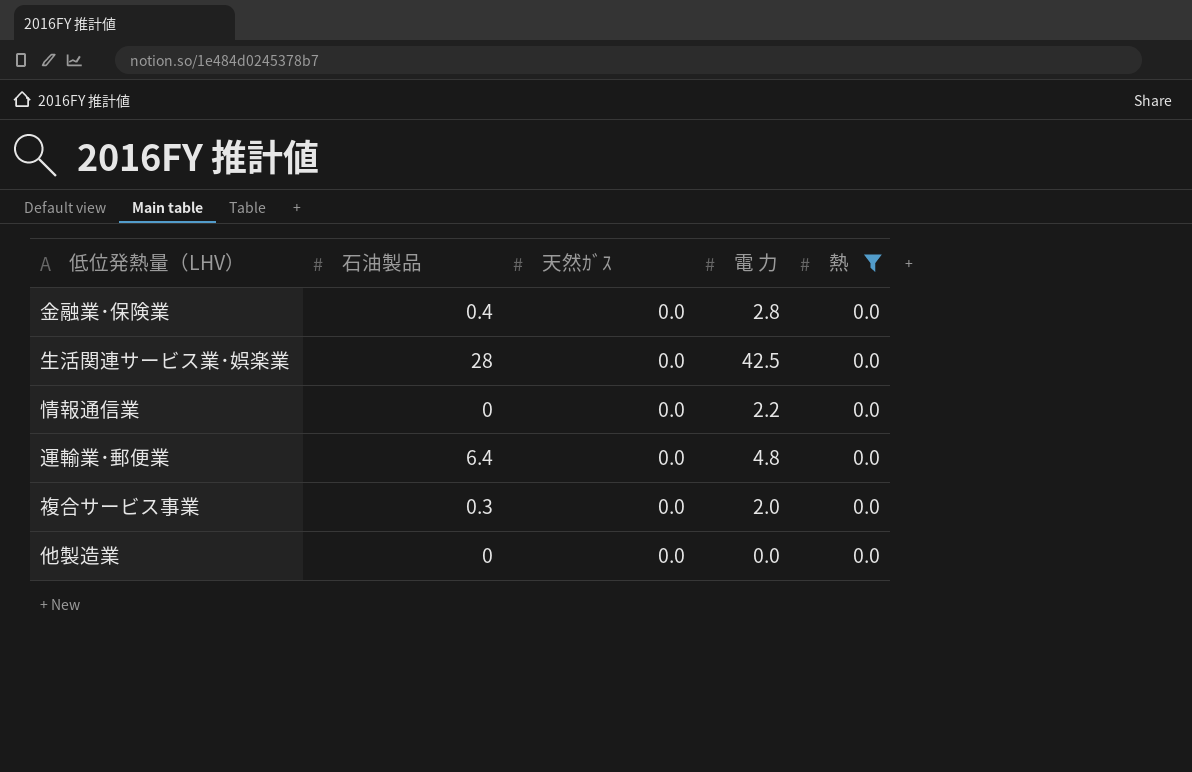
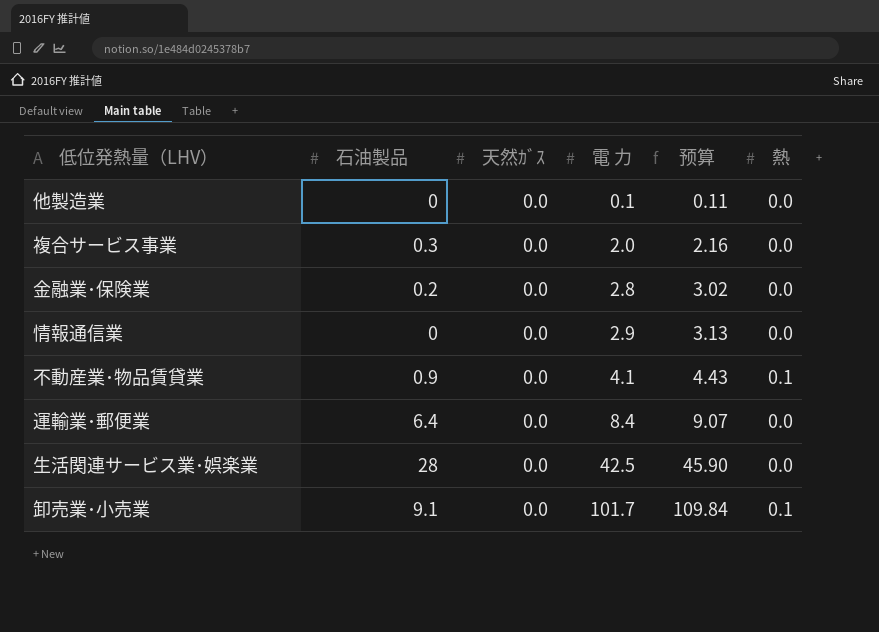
filter: 熱 = 0.0 -> none
row order: none -> 電 力 ascending
column 预算 | formula: none -> [電 力] * 1.08
他製造業 | 電 力: 0.0 -> 0.1
金融業･保険業 | 石油製品: 0.4 -> 0.2
情報通信業 | 電 力: 2.2 -> 2.9
運輸業･郵便業 | 電 力: 4.8 -> 8.4

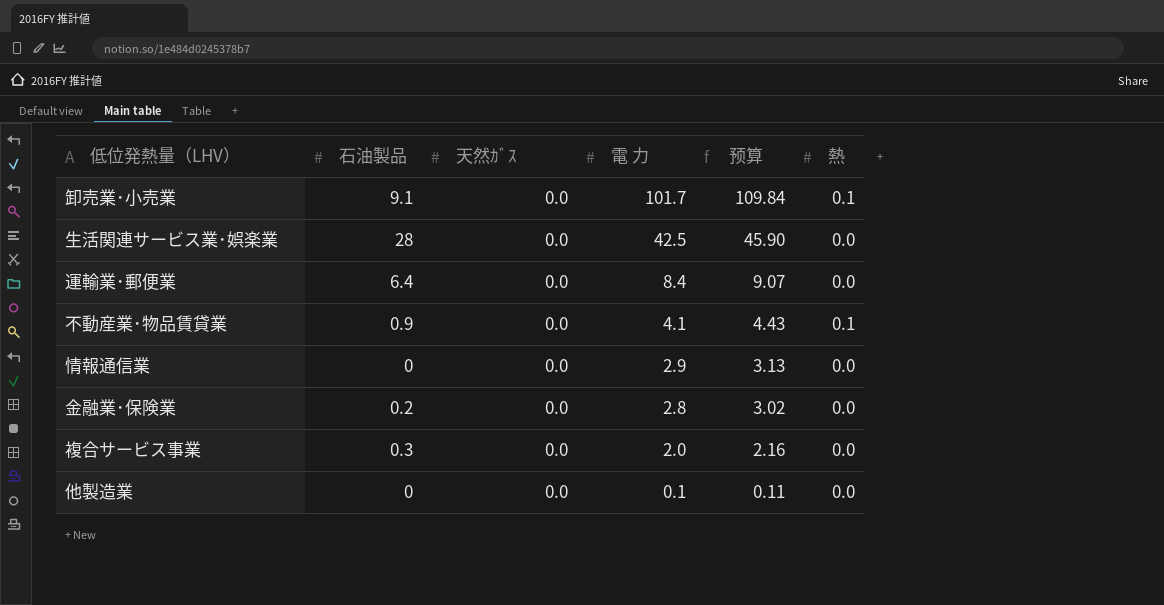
row order: 電 力 ascending -> 電 力 descending

